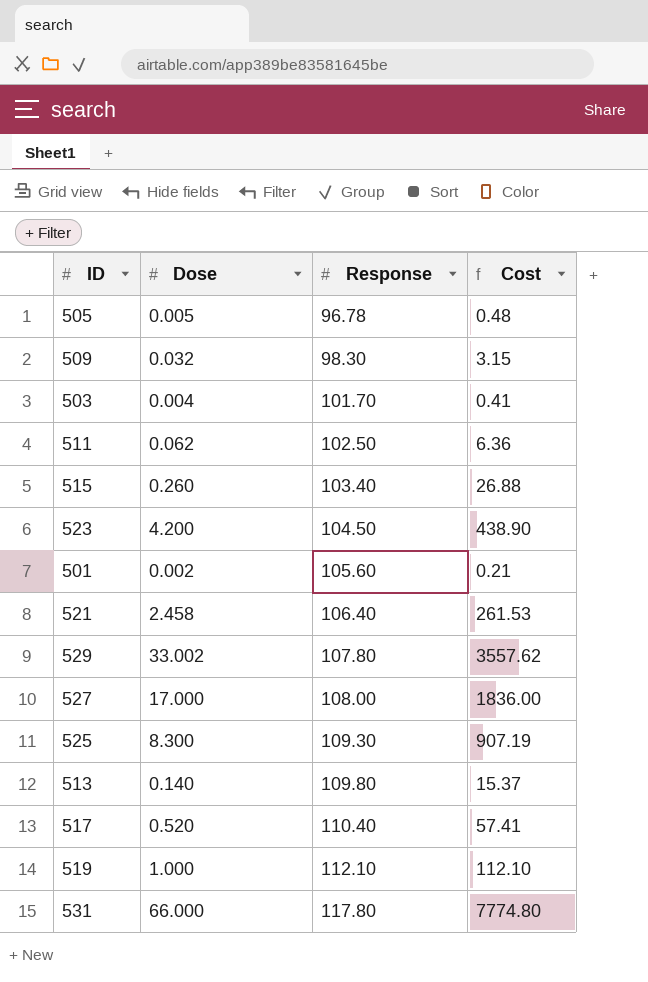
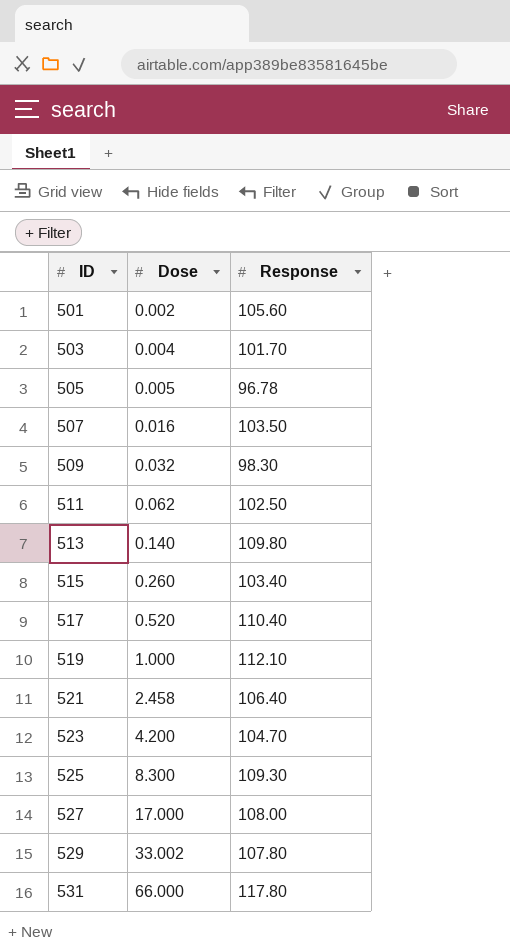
row order: Response ascending -> ID ascending
column Cost | formula: [Dose] * [Response] -> none
row 507: none -> 0.016 | 103.50
523 | Response: 104.50 -> 104.70

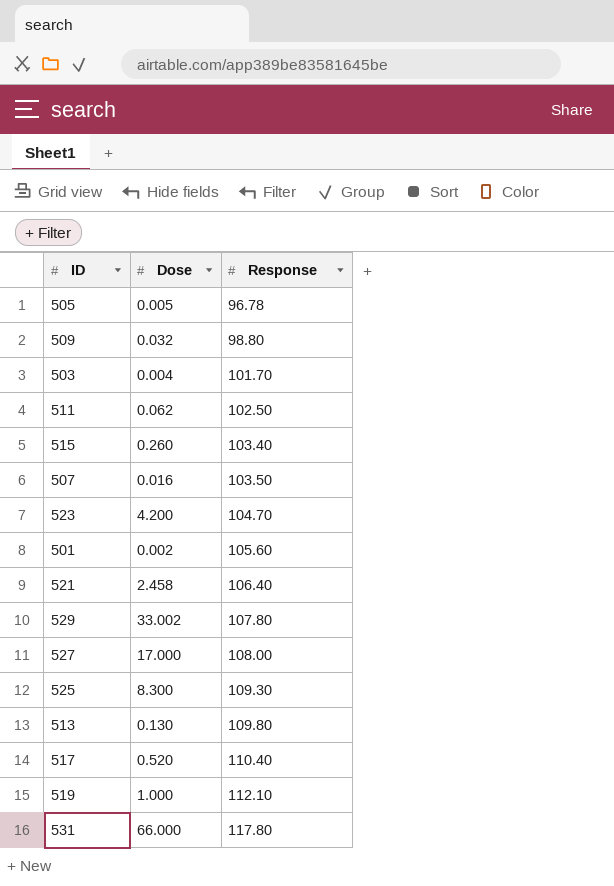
row order: ID ascending -> Response ascending
509 | Response: 98.30 -> 98.80
513 | Dose: 0.140 -> 0.130

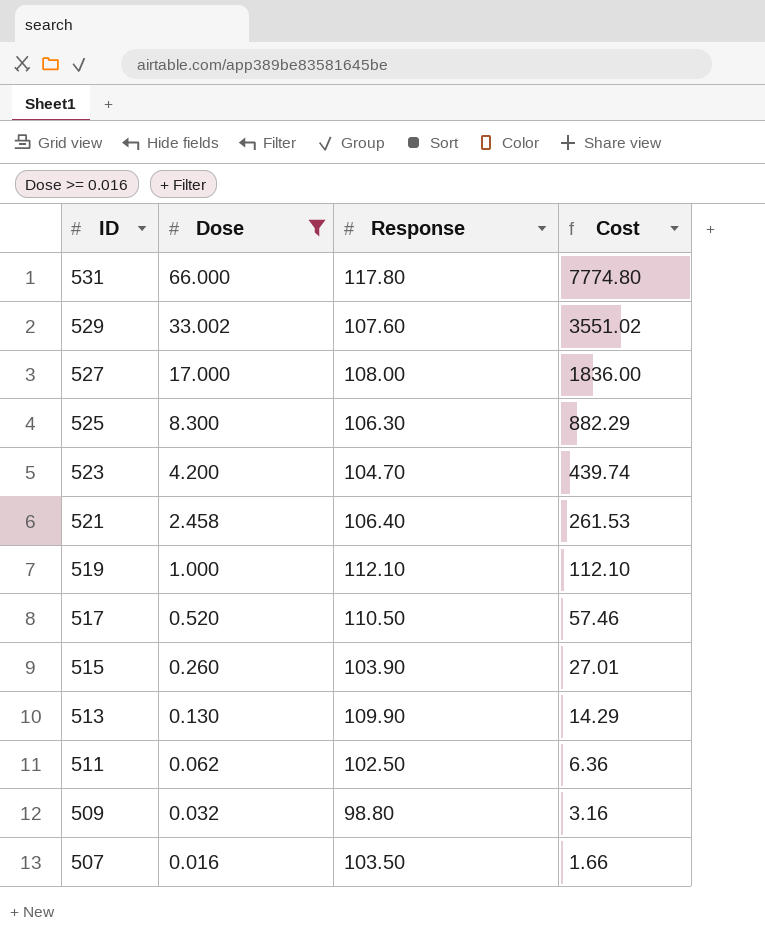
filter: none -> Dose >= 0.016
row order: Response ascending -> ID descending
column Cost | formula: none -> [Dose] * [Response]
529 | Response: 107.80 -> 107.60
525 | Response: 109.30 -> 106.30
517 | Response: 110.40 -> 110.50
515 | Response: 103.40 -> 103.90
513 | Response: 109.80 -> 109.90

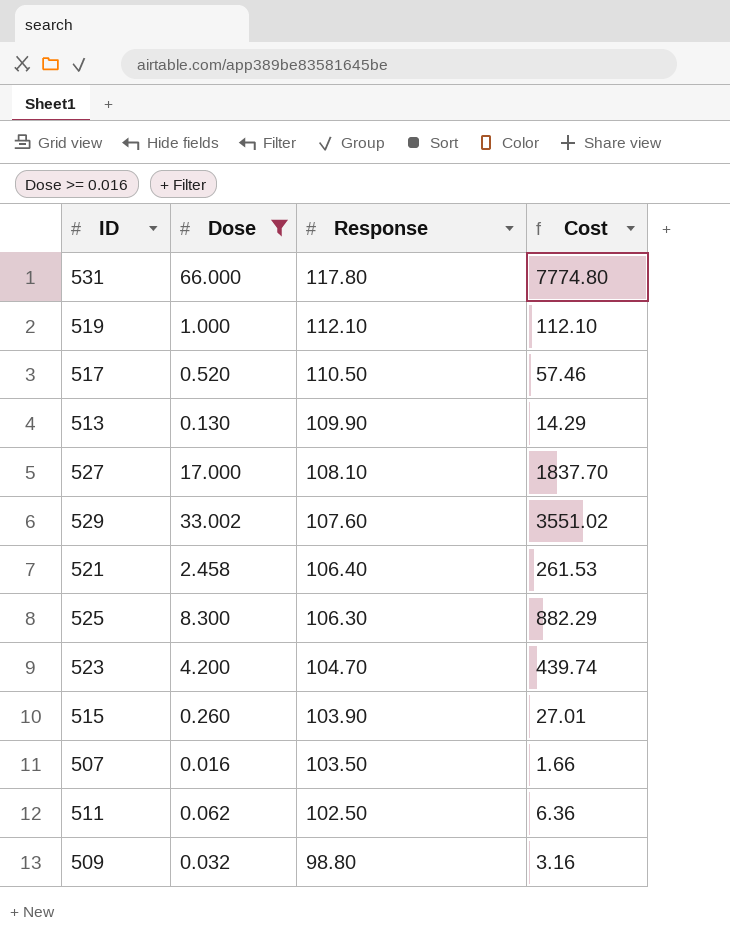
row order: ID descending -> Response descending
527 | Response: 108.00 -> 108.10
527 | Cost: 1836.00 -> 1837.70

